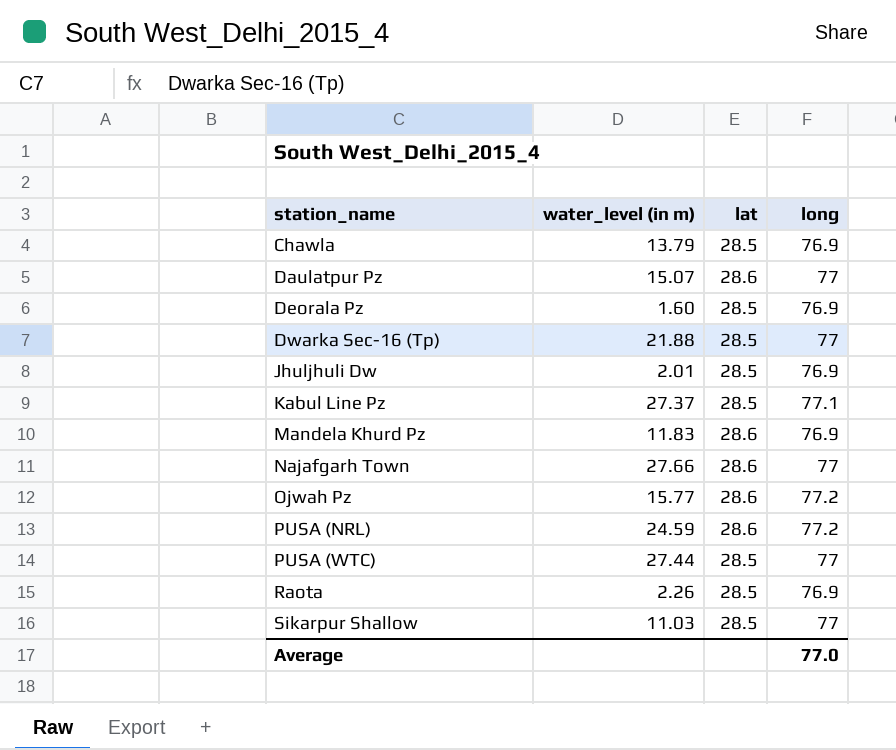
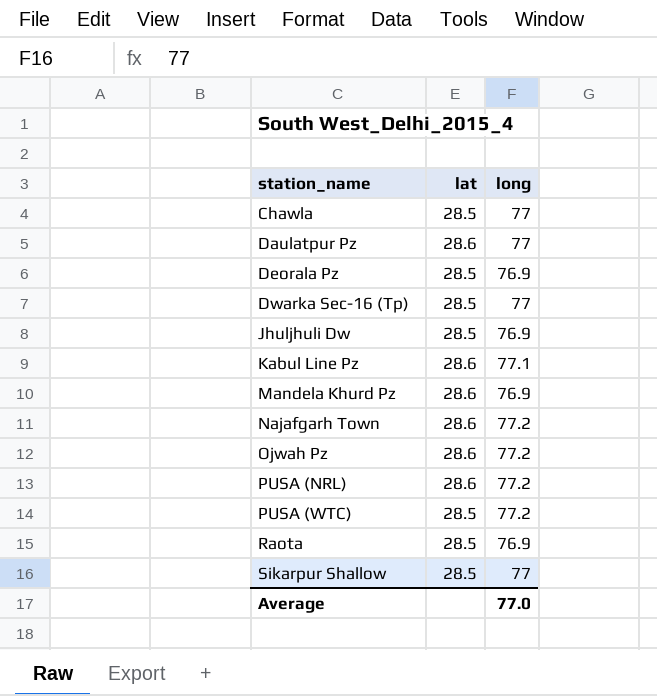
column water_level (in m) | position: 2 -> none
Chawla | long: 76.9 -> 77
Kabul Line Pz | lat: 28.5 -> 28.6
Najafgarh Town | long: 77 -> 77.2
PUSA (WTC) | long: 77 -> 77.2

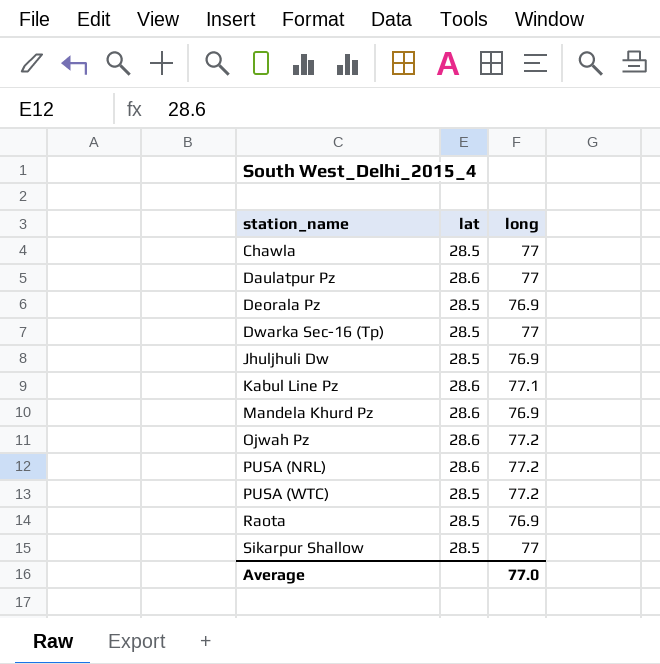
row Najafgarh Town: 28.6 | 77.2 -> none

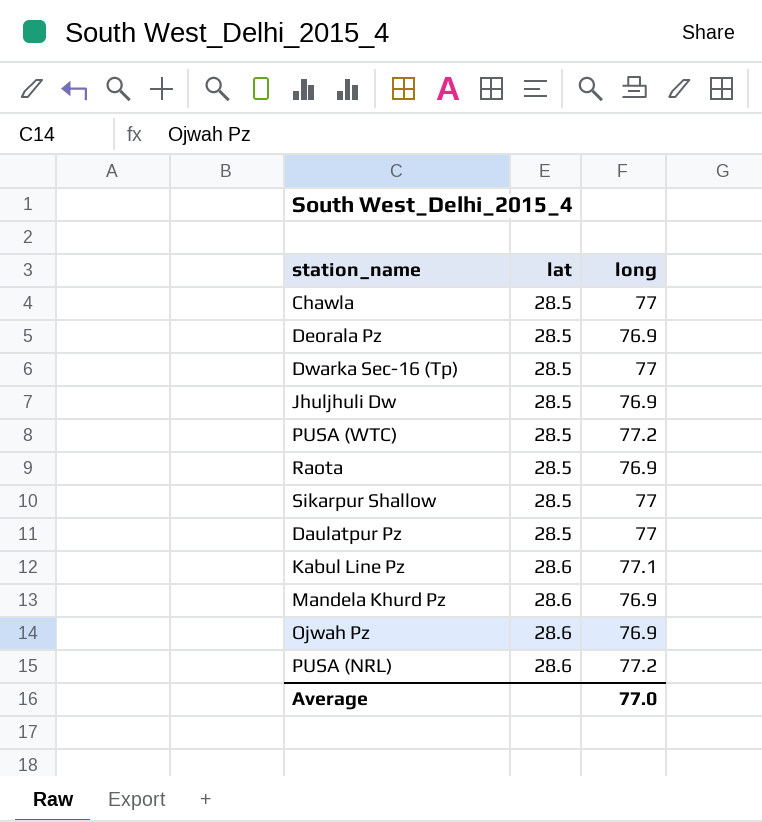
row order: station_name ascending -> lat ascending
Daulatpur Pz | lat: 28.6 -> 28.5
Ojwah Pz | long: 77.2 -> 76.9

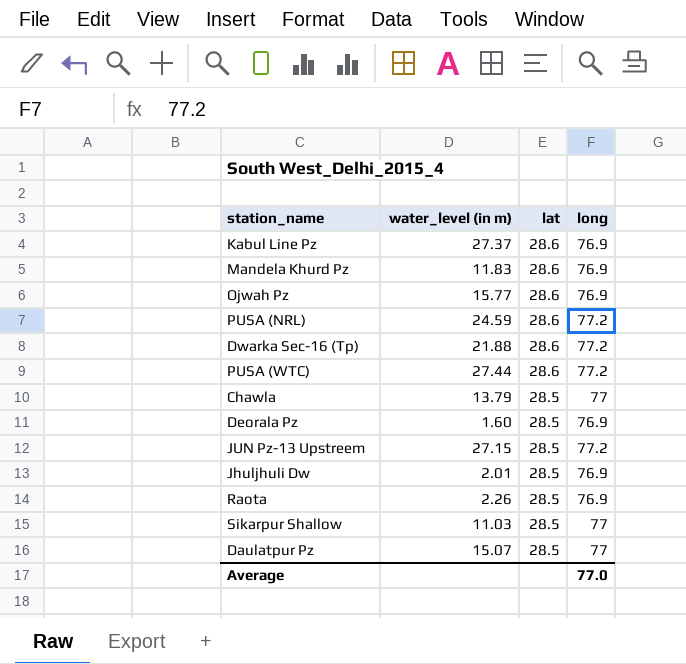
row order: lat ascending -> lat descending
column water_level (in m) | position: none -> 2
Kabul Line Pz | long: 77.1 -> 76.9
Dwarka Sec-16 (Tp) | lat: 28.5 -> 28.6
Dwarka Sec-16 (Tp) | long: 77 -> 77.2
PUSA (WTC) | lat: 28.5 -> 28.6
row JUN Pz-13 Upstreem: none -> 27.15 | 28.5 | 77.2

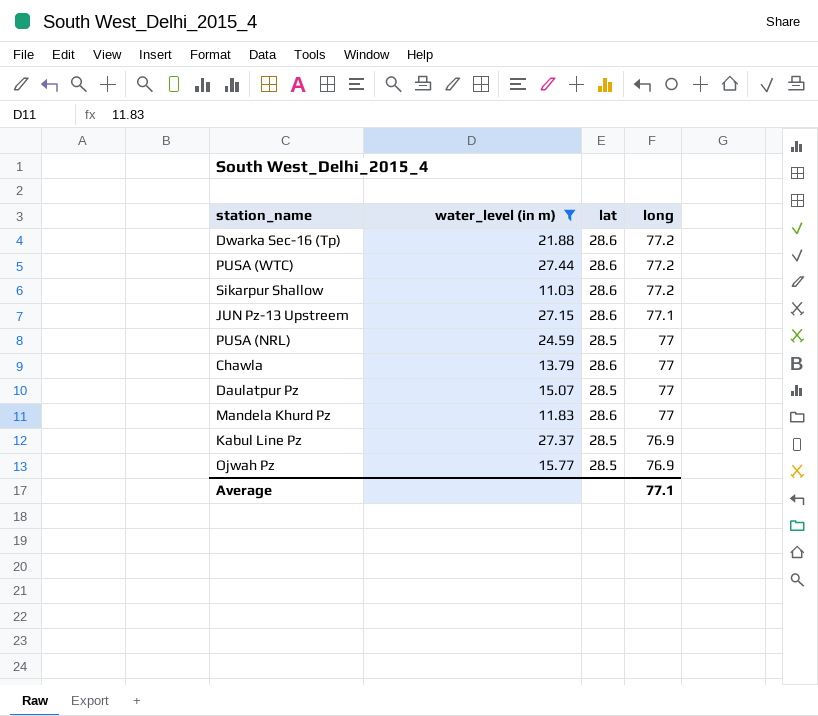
filter: none -> water_level (in m) >= 11.03
row order: lat descending -> long descending
Sikarpur Shallow | lat: 28.5 -> 28.6
Sikarpur Shallow | long: 77 -> 77.2
JUN Pz-13 Upstreem | lat: 28.5 -> 28.6
JUN Pz-13 Upstreem | long: 77.2 -> 77.1
PUSA (NRL) | lat: 28.6 -> 28.5
PUSA (NRL) | long: 77.2 -> 77
Chawla | lat: 28.5 -> 28.6
Mandela Khurd Pz | long: 76.9 -> 77
Kabul Line Pz | lat: 28.6 -> 28.5
Ojwah Pz | lat: 28.6 -> 28.5
Average | long: 77.0 -> 77.1

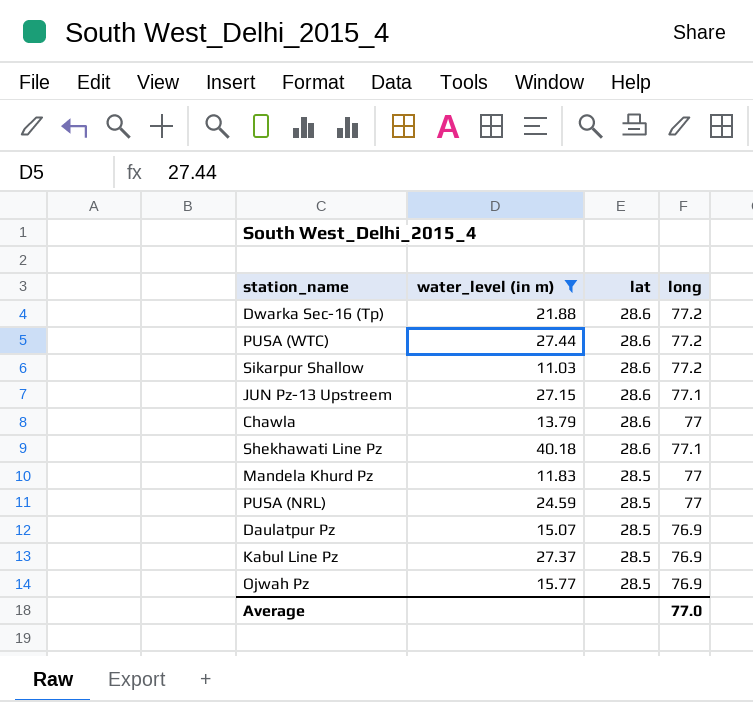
row order: long descending -> lat descending
row Shekhawati Line Pz: none -> 40.18 | 28.6 | 77.1
Mandela Khurd Pz | lat: 28.6 -> 28.5
Daulatpur Pz | long: 77 -> 76.9
Average | long: 77.1 -> 77.0

